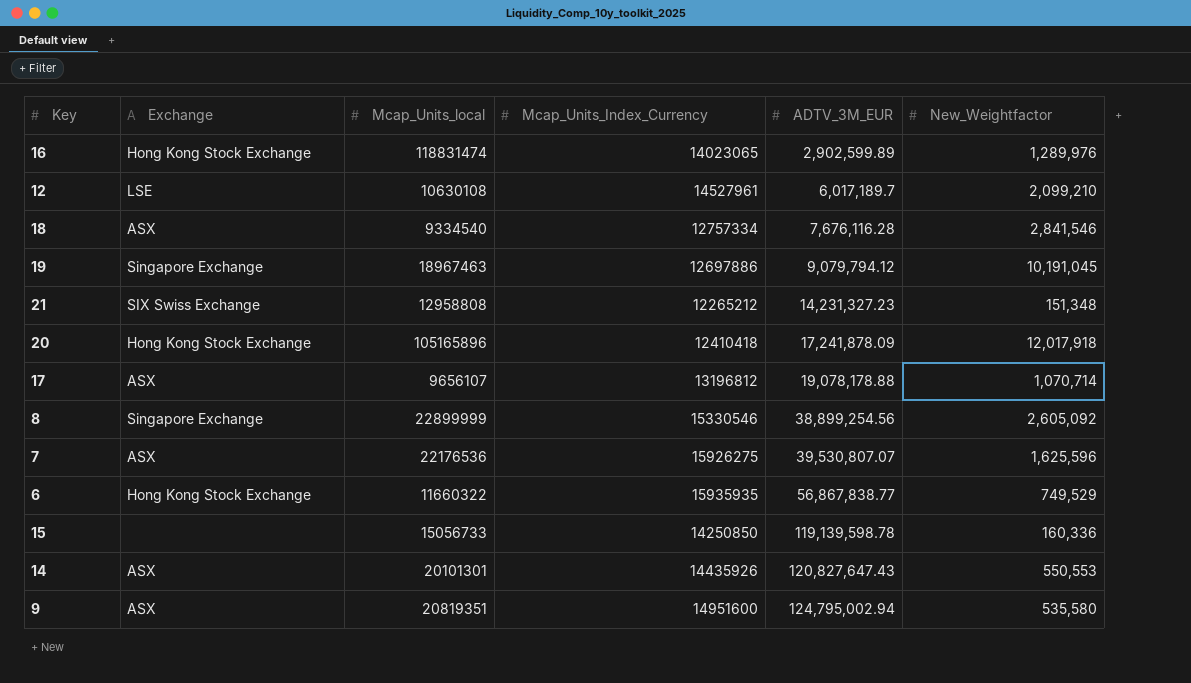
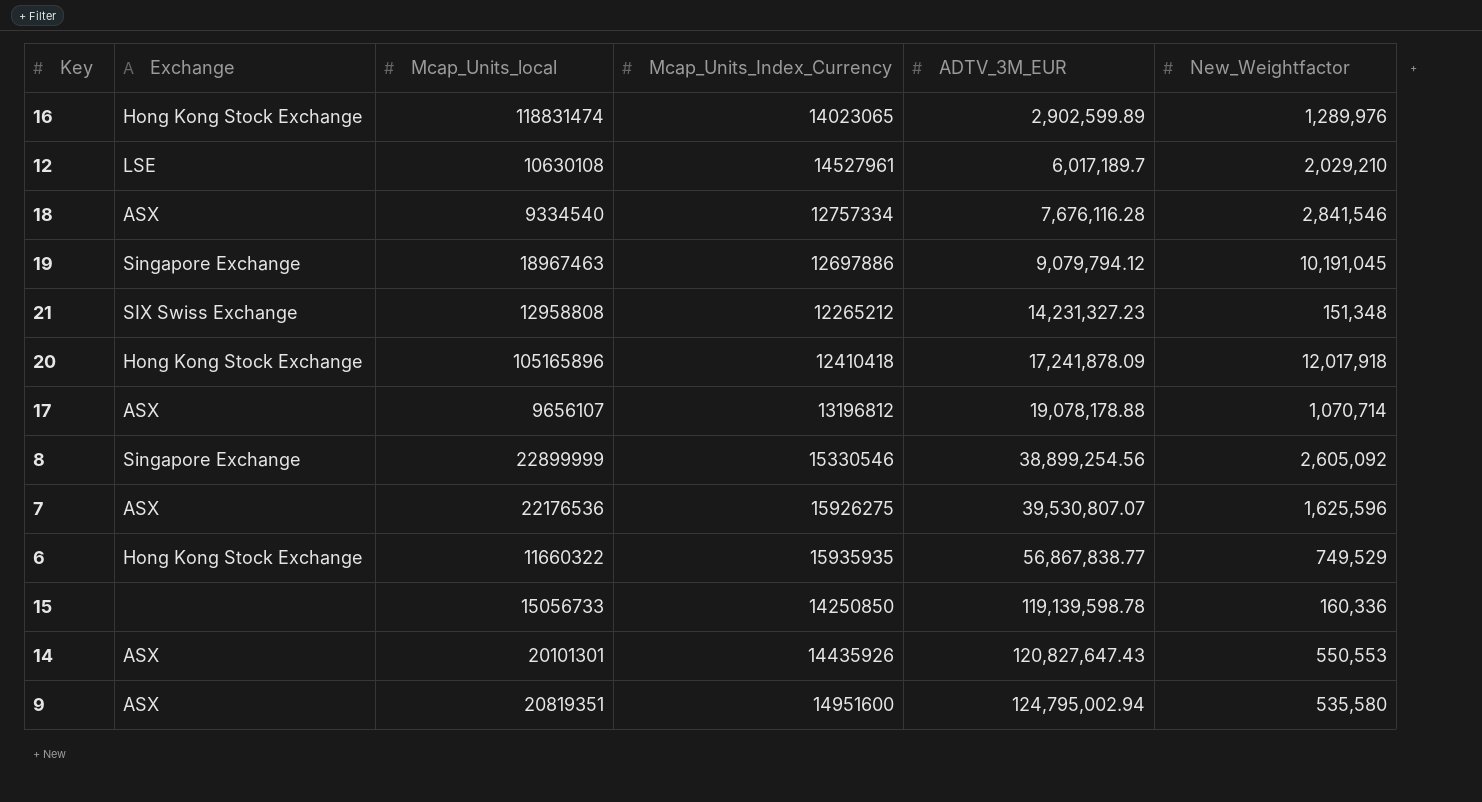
12 | New_Weightfactor: 2,099,210 -> 2,029,210

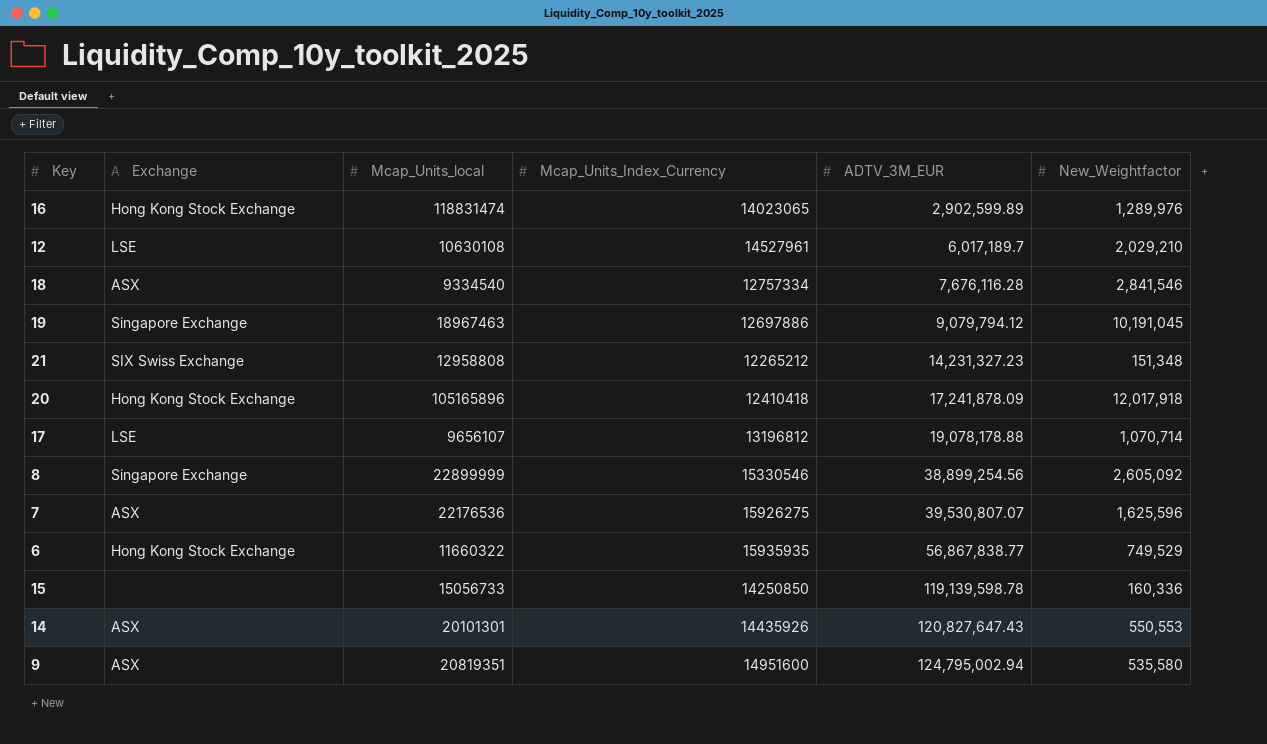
17 | Exchange: ASX -> LSE

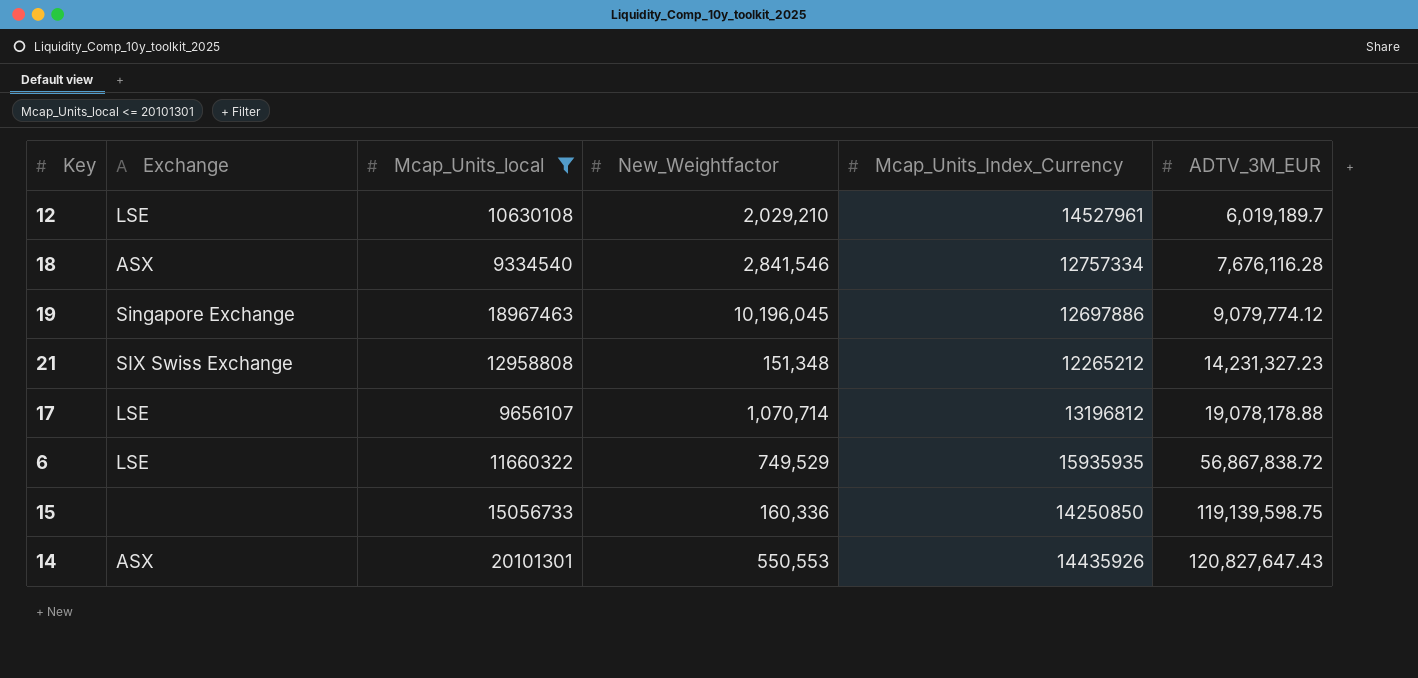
filter: none -> Mcap_Units_local <= 20101301
column New_Weightfactor | position: 6 -> 4
12 | ADTV_3M_EUR: 6,017,189.7 -> 6,019,189.7
19 | New_Weightfactor: 10,191,045 -> 10,196,045
19 | ADTV_3M_EUR: 9,079,794.12 -> 9,079,774.12
6 | Exchange: Hong Kong Stock Exchange -> LSE
6 | ADTV_3M_EUR: 56,867,838.77 -> 56,867,838.72
15 | ADTV_3M_EUR: 119,139,598.78 -> 119,139,598.75

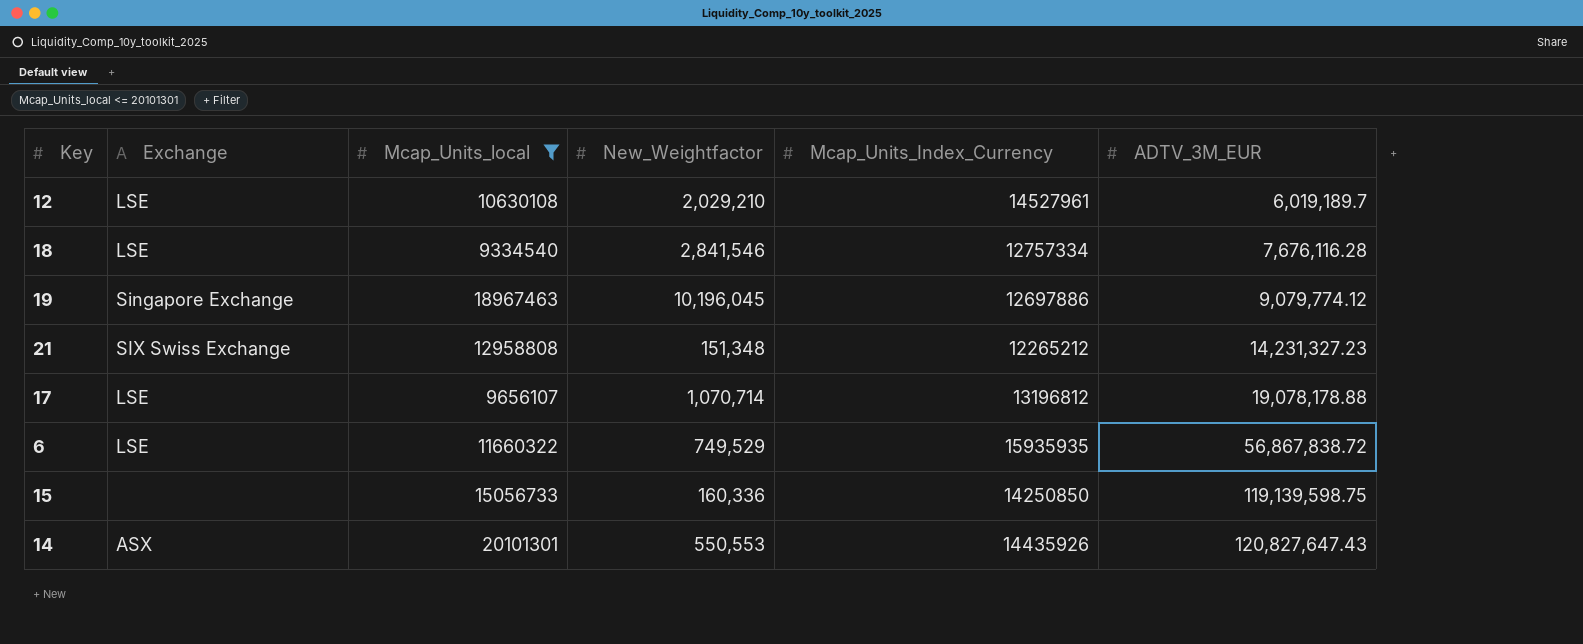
18 | Exchange: ASX -> LSE

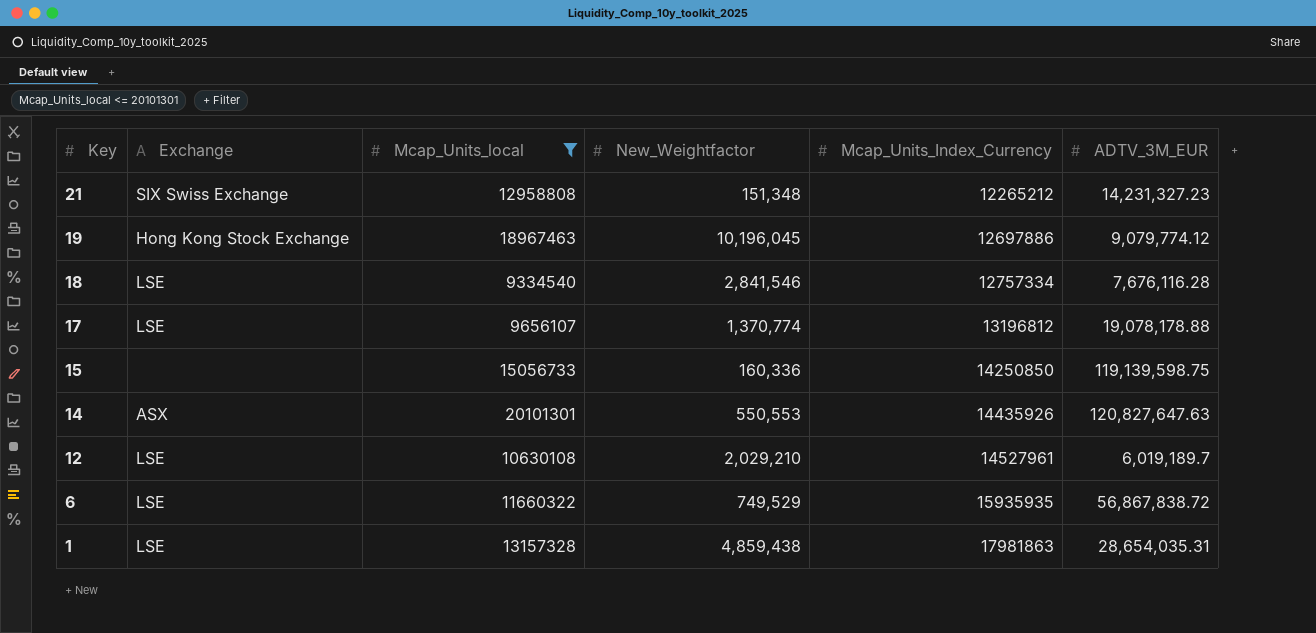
row order: ADTV_3M_EUR ascending -> Key descending
19 | Exchange: Singapore Exchange -> Hong Kong Stock Exchange
17 | New_Weightfactor: 1,070,714 -> 1,370,774
14 | ADTV_3M_EUR: 120,827,647.43 -> 120,827,647.63
row 1: none -> LSE | 13157328 | 4,859,438 | 17981863 | 28,654,035.31

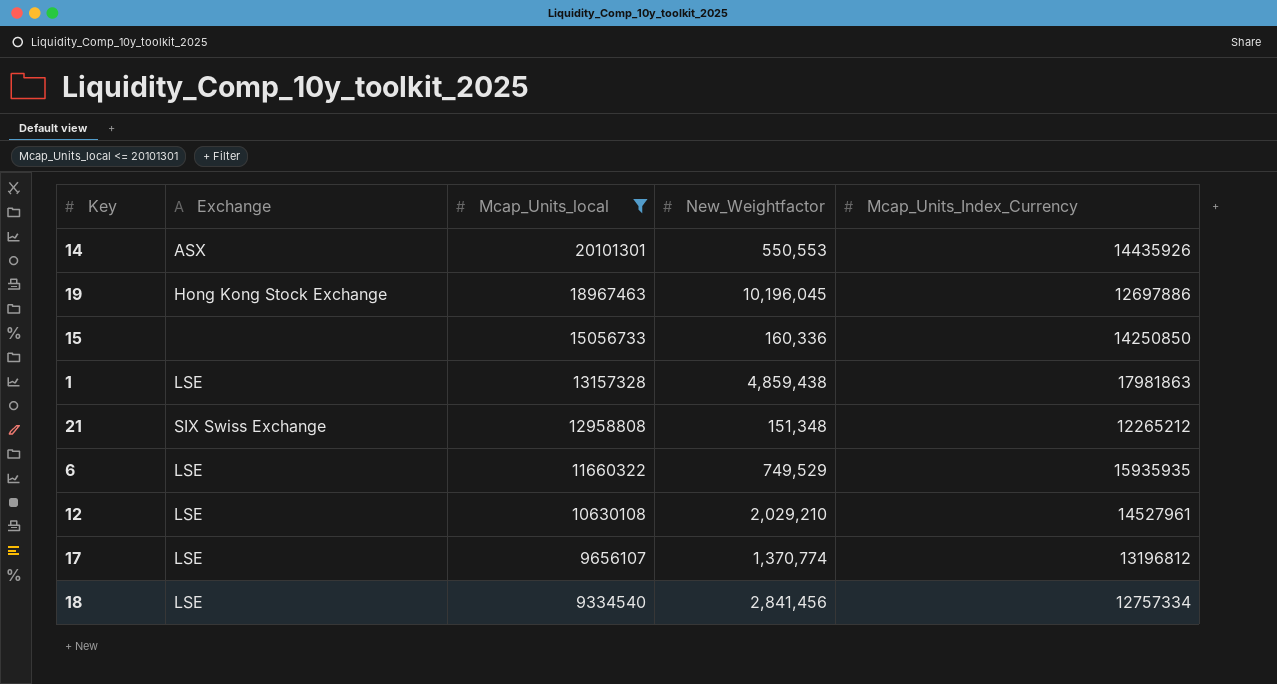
row order: Key descending -> Mcap_Units_local descending
column ADTV_3M_EUR | position: 6 -> none
18 | New_Weightfactor: 2,841,546 -> 2,841,456

